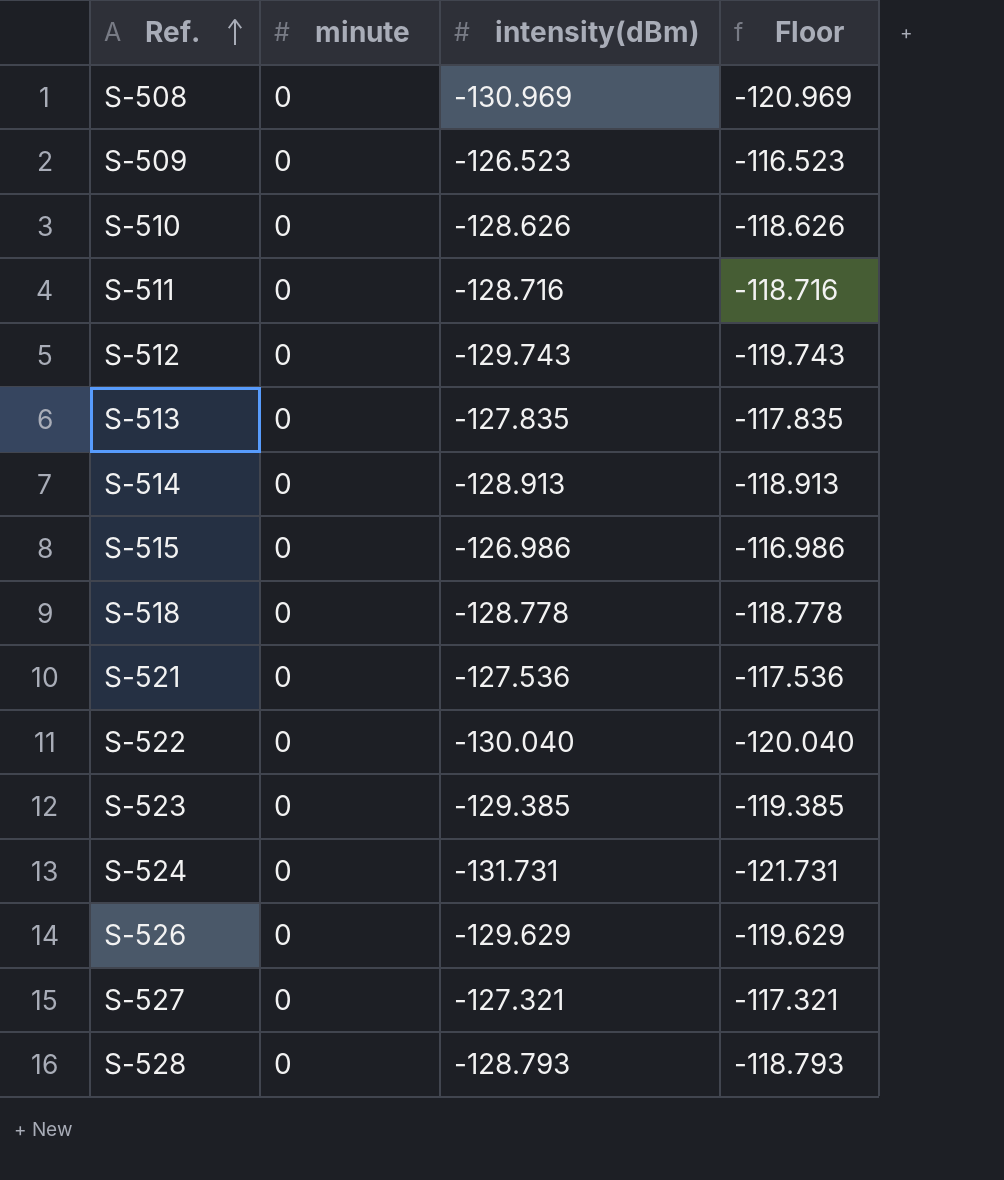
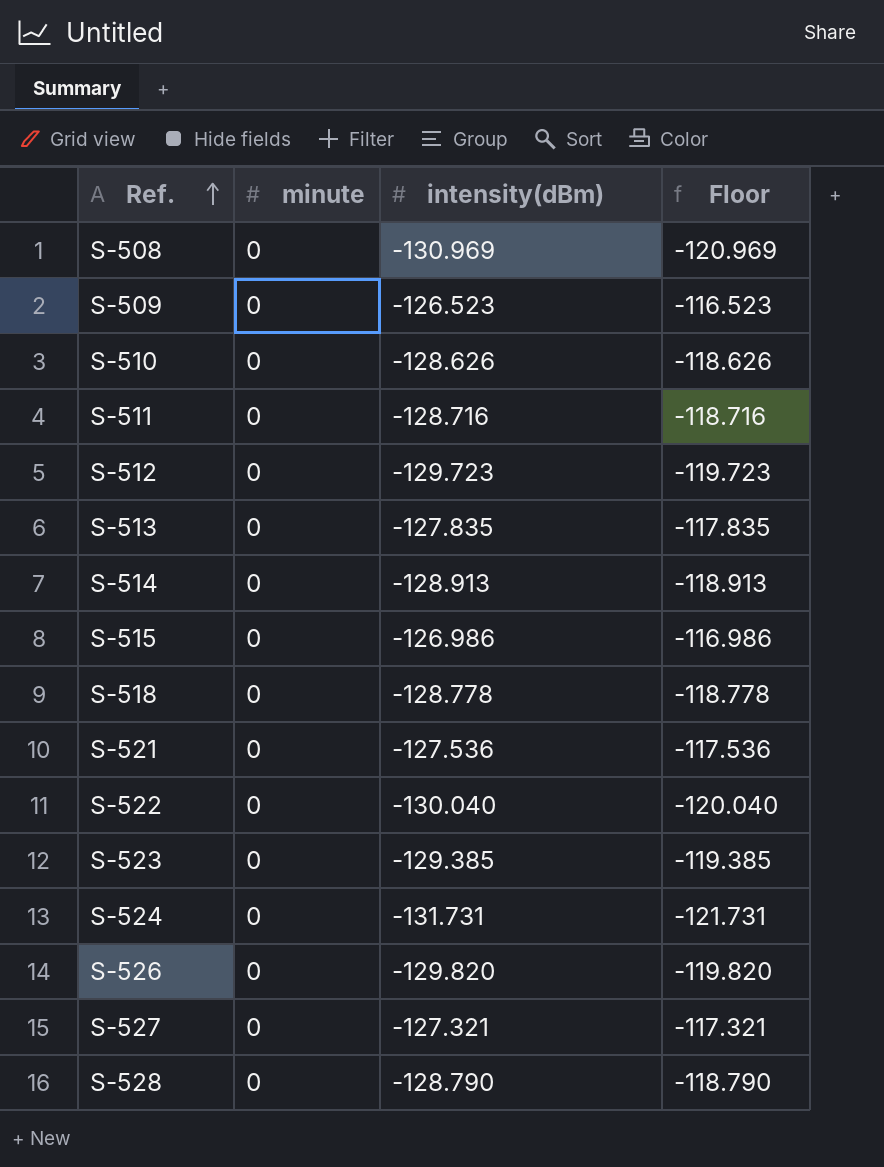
S-512 | intensity(dBm): -129.743 -> -129.723
S-512 | Floor: -119.743 -> -119.723
S-526 | intensity(dBm): -129.629 -> -129.820
S-526 | Floor: -119.629 -> -119.820
S-528 | intensity(dBm): -128.793 -> -128.790
S-528 | Floor: -118.793 -> -118.790

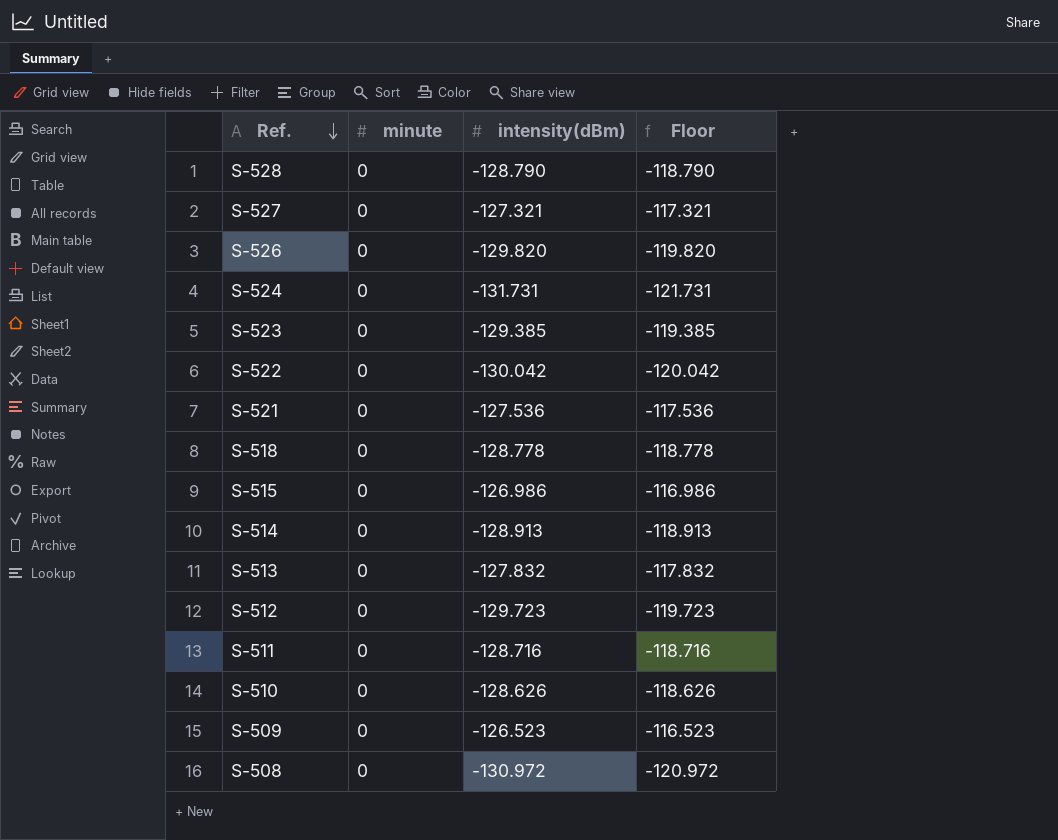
row order: Ref. ascending -> Ref. descending
S-522 | intensity(dBm): -130.040 -> -130.042
S-522 | Floor: -120.040 -> -120.042
S-513 | intensity(dBm): -127.835 -> -127.832
S-513 | Floor: -117.835 -> -117.832
S-508 | intensity(dBm): -130.969 -> -130.972
S-508 | Floor: -120.969 -> -120.972

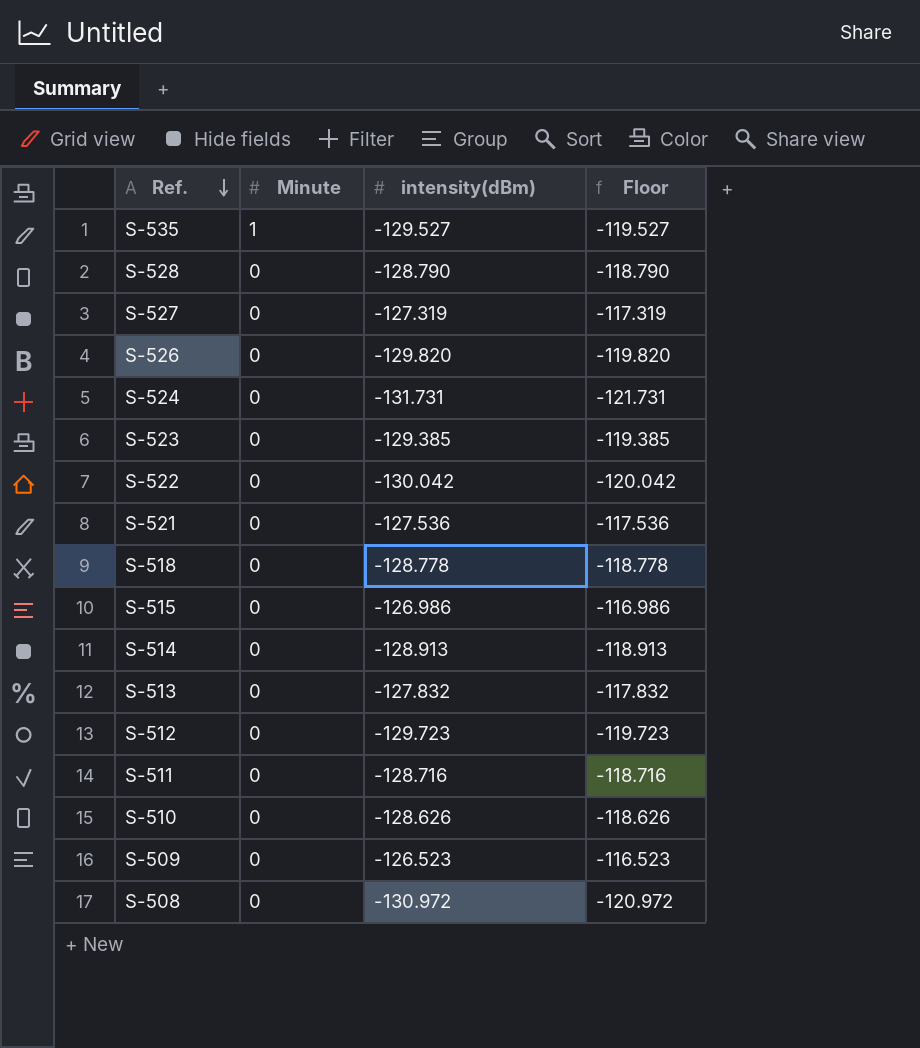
column name: minute -> Minute
row S-535: none -> 1 | -129.527 | -119.527
S-527 | intensity(dBm): -127.321 -> -127.319
S-527 | Floor: -117.321 -> -117.319

